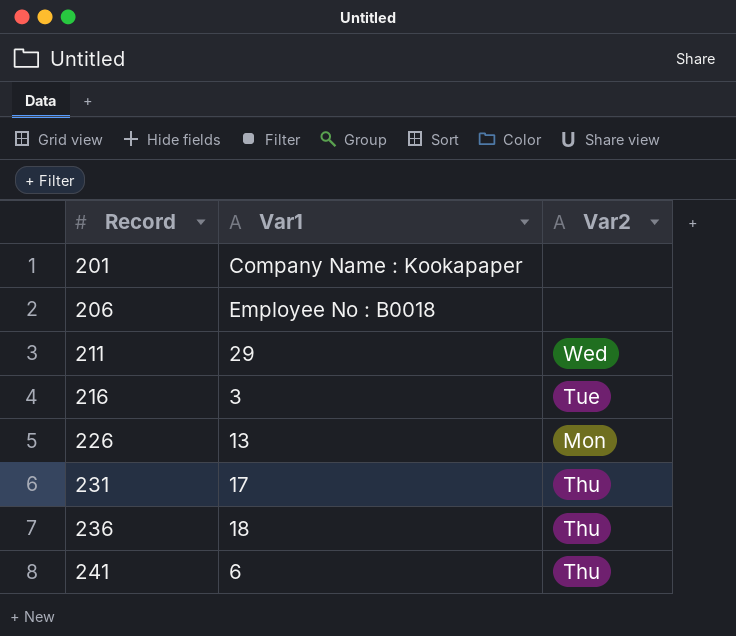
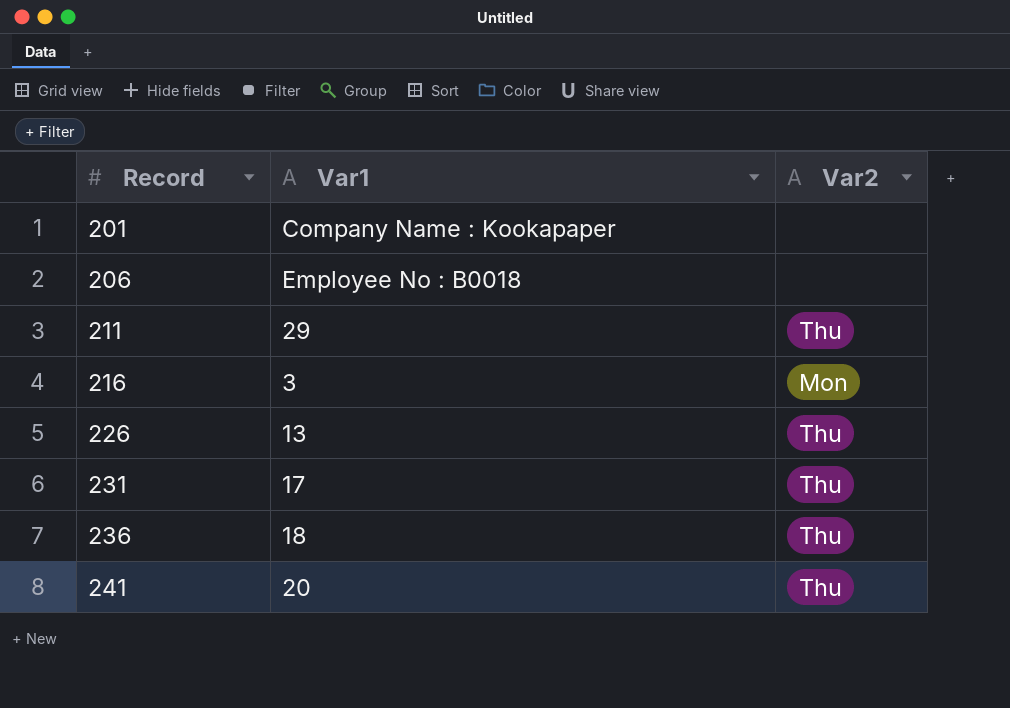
211 | Var2: Wed -> Thu
216 | Var2: Tue -> Mon
226 | Var2: Mon -> Thu
241 | Var1: 6 -> 20

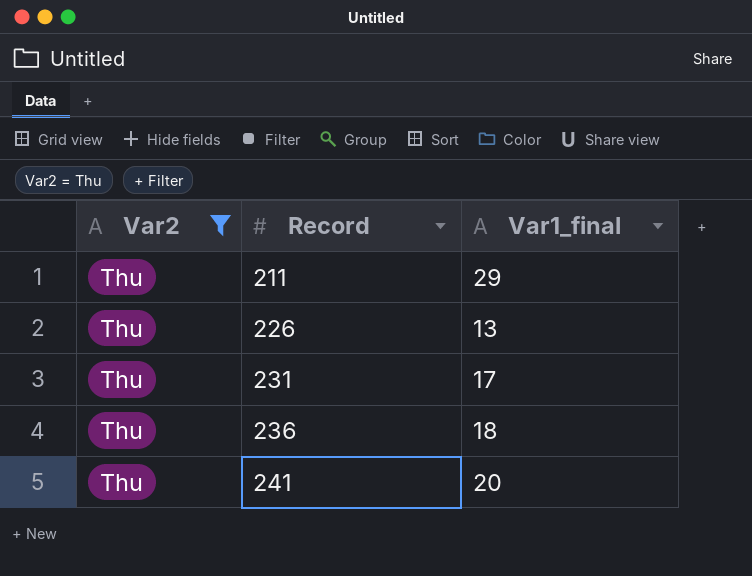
filter: none -> Var2 = Thu
column Var2 | position: 3 -> 1
column name: Var1 -> Var1_final

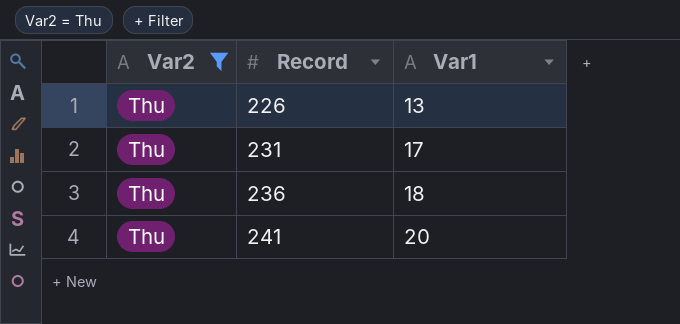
column name: Var1_final -> Var1
row 211: Thu | 29 -> none

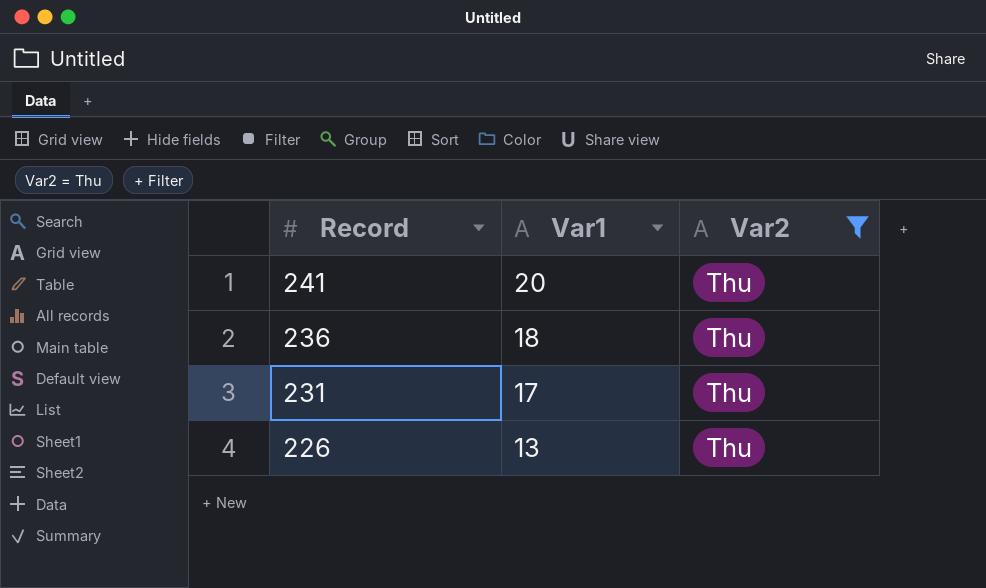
row order: Record ascending -> Record descending
column Var2 | position: 1 -> 3

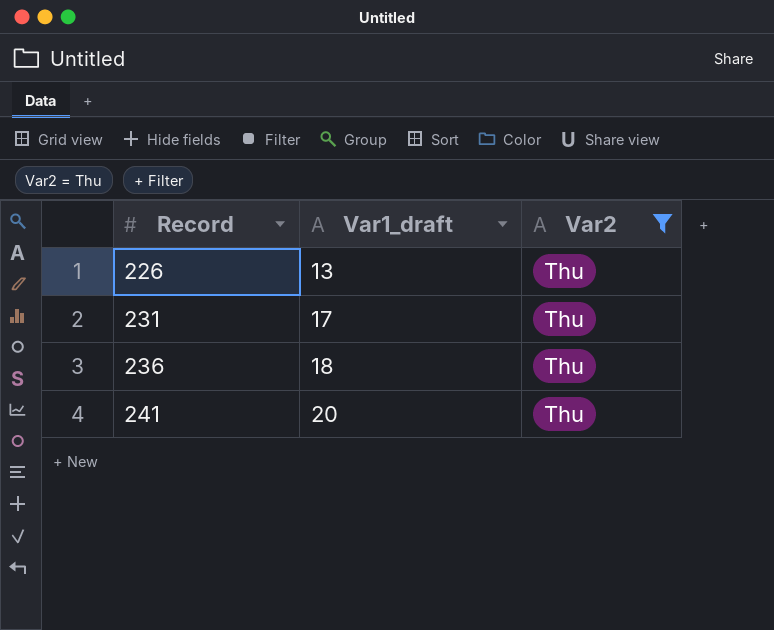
row order: Record descending -> Record ascending
column name: Var1 -> Var1_draft

